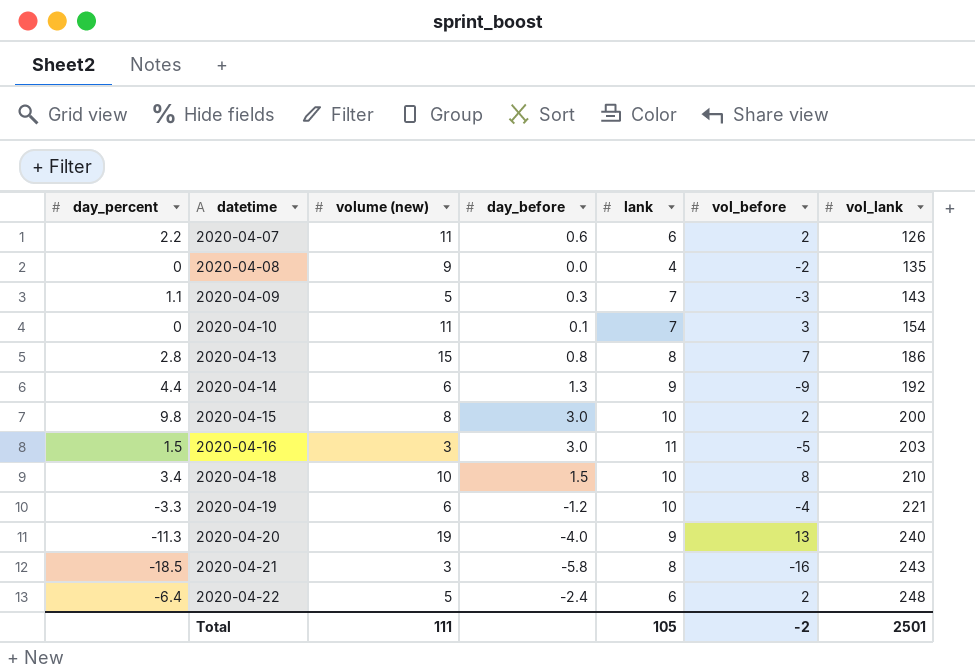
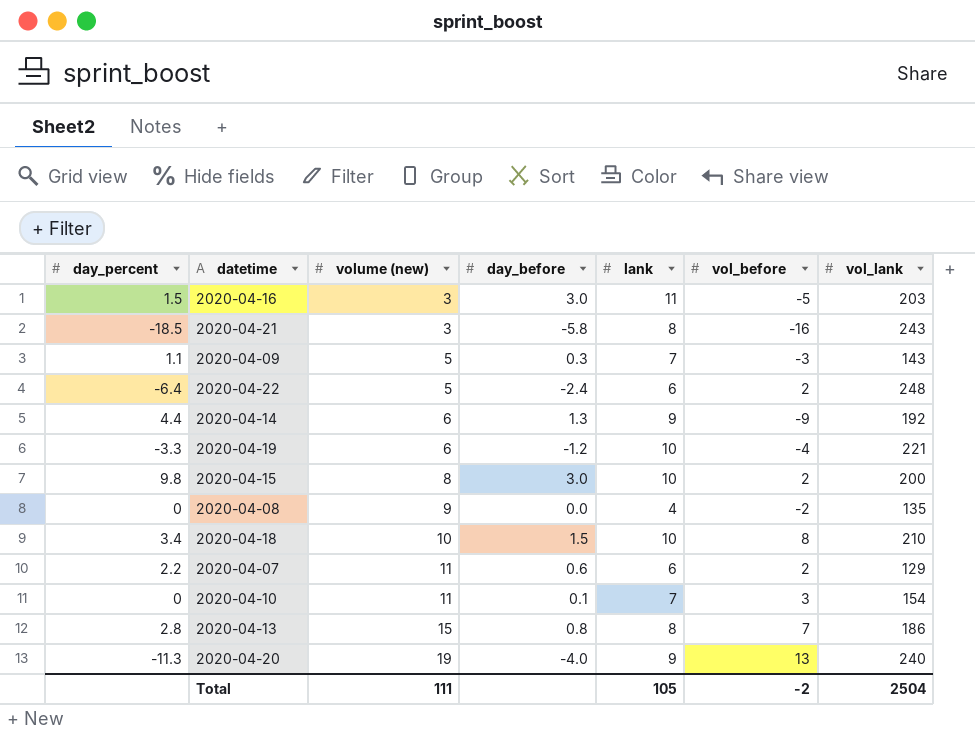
row order: datetime ascending -> volume (new) ascending
2020-04-07 | vol_lank: 126 -> 129
Total | vol_lank: 2501 -> 2504

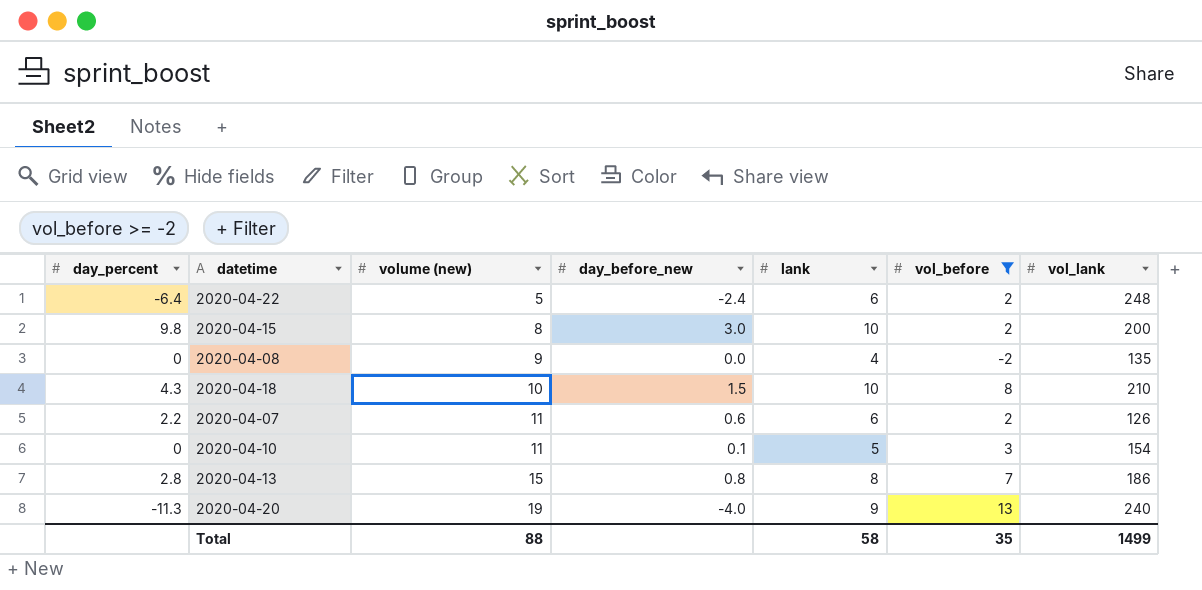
filter: none -> vol_before >= -2
column name: day_before -> day_before_new
2020-04-18 | day_percent: 3.4 -> 4.3
2020-04-07 | vol_lank: 129 -> 126
2020-04-10 | lank: 7 -> 5
Total | volume (new): 111 -> 88
Total | lank: 105 -> 58
Total | vol_before: -2 -> 35
Total | vol_lank: 2504 -> 1499

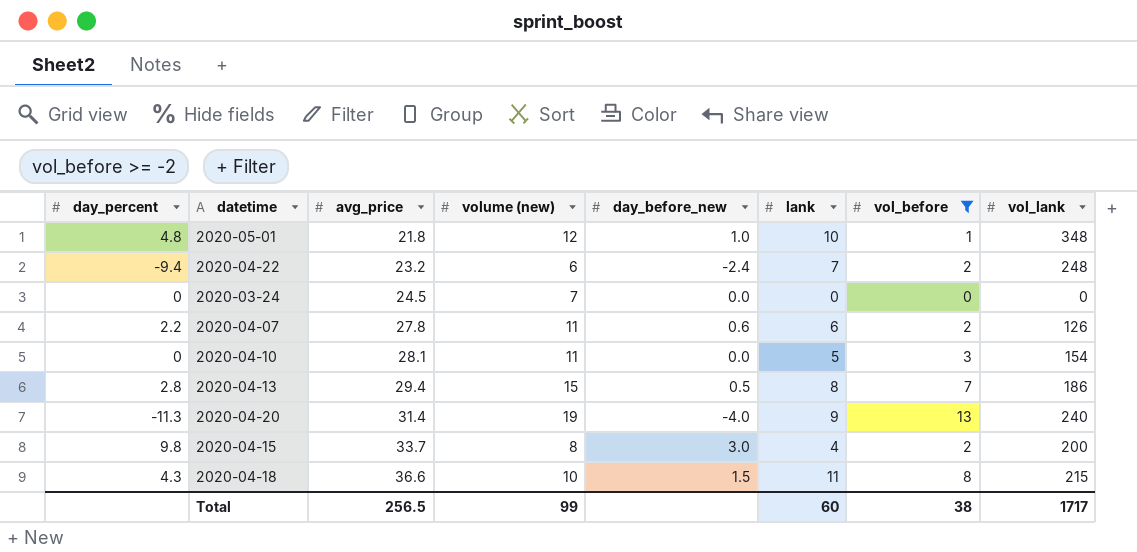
row order: volume (new) ascending -> avg_price ascending
column avg_price | position: none -> 3
row 2020-04-08: 0 | 9 | 0.0 | 4 | -2 | 135 -> none
row 2020-05-01: none -> 4.8 | 21.8 | 12 | 1.0 | 10 | 1 | 348
2020-04-22 | day_percent: -6.4 -> -9.4
2020-04-22 | volume (new): 5 -> 6
2020-04-22 | lank: 6 -> 7
row 2020-03-24: none -> 0 | 24.5 | 7 | 0.0 | 0 | 0 | 0
2020-04-10 | day_before_new: 0.1 -> 0.0
2020-04-13 | day_before_new: 0.8 -> 0.5
2020-04-15 | lank: 10 -> 4
2020-04-18 | lank: 10 -> 11
2020-04-18 | vol_lank: 210 -> 215
Total | volume (new): 88 -> 99
Total | lank: 58 -> 60
Total | vol_before: 35 -> 38
Total | vol_lank: 1499 -> 1717

